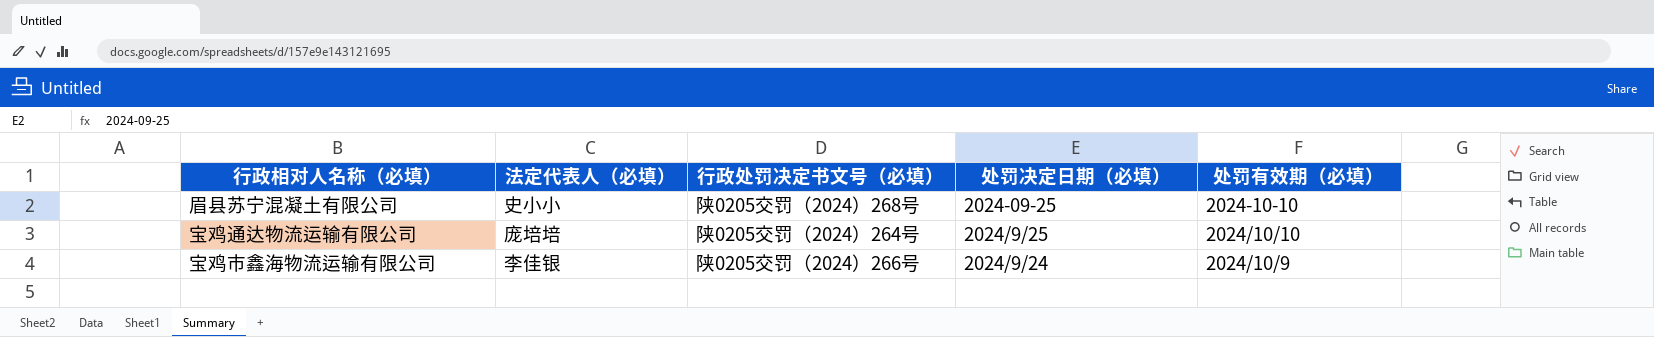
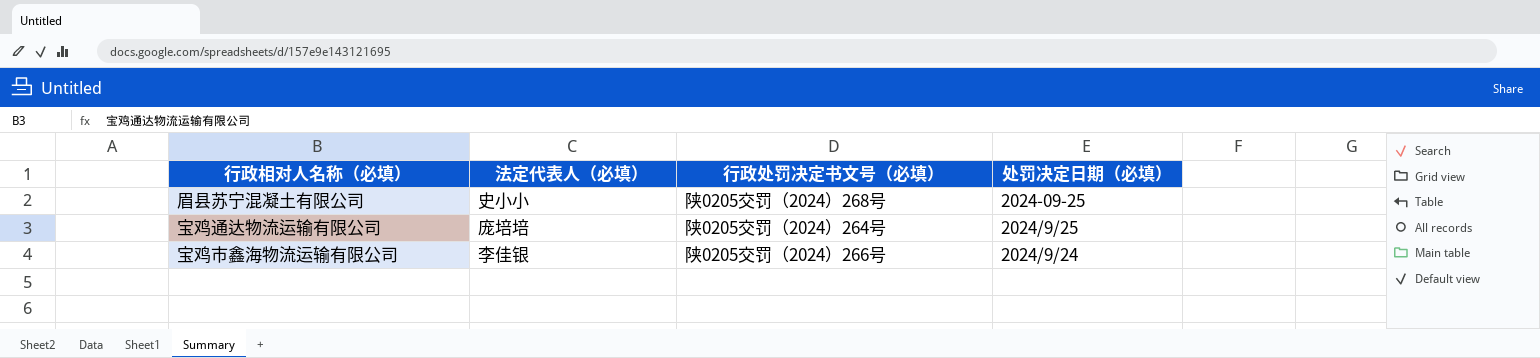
column 处罚有效期（必填） | position: 5 -> none

